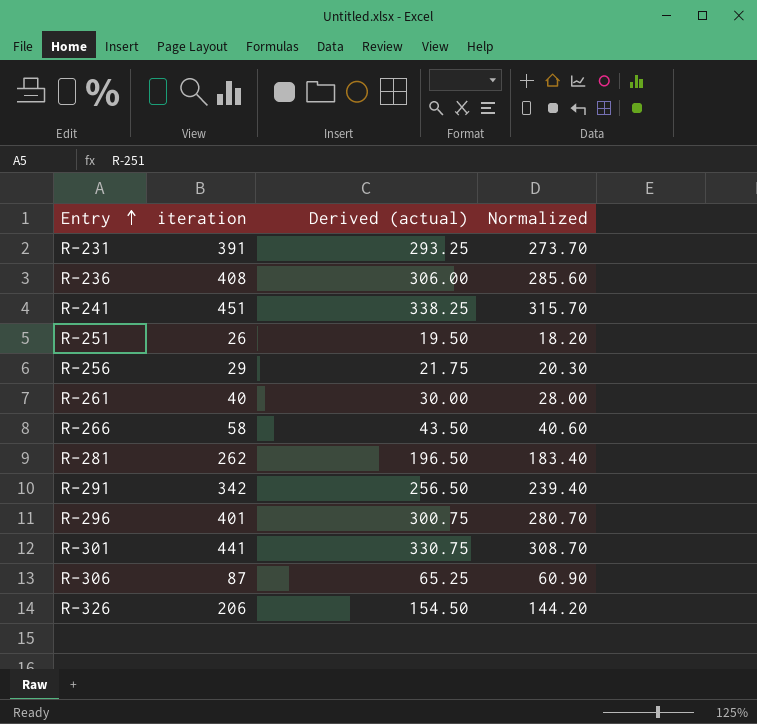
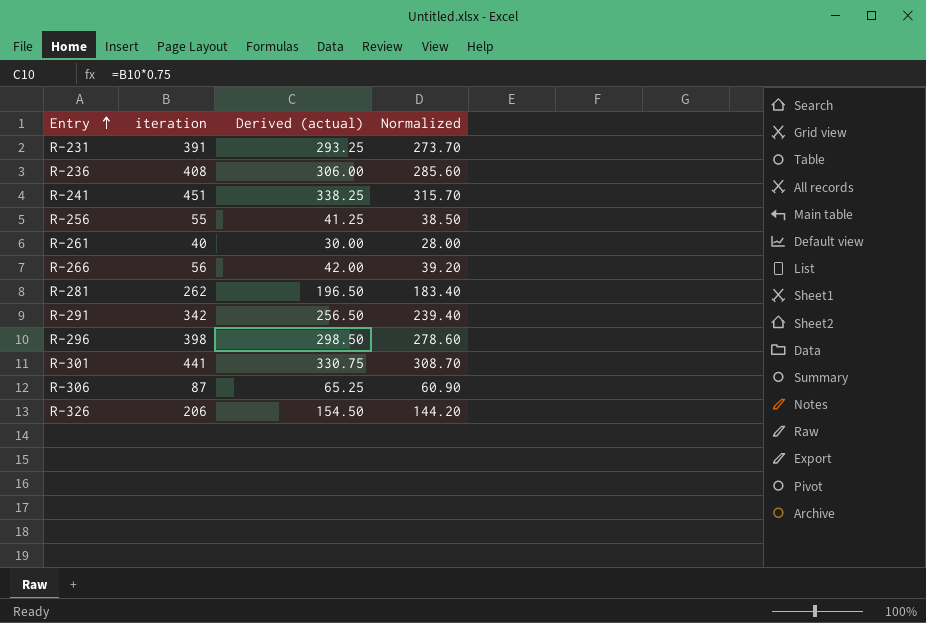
row R-251: 26 | 19.50 | 18.20 -> none
R-256 | iteration: 29 -> 55
R-256 | Derived (actual): 21.75 -> 41.25
R-256 | Normalized: 20.30 -> 38.50
R-266 | iteration: 58 -> 56
R-266 | Derived (actual): 43.50 -> 42.00
R-266 | Normalized: 40.60 -> 39.20
R-296 | iteration: 401 -> 398
R-296 | Derived (actual): 300.75 -> 298.50
R-296 | Normalized: 280.70 -> 278.60

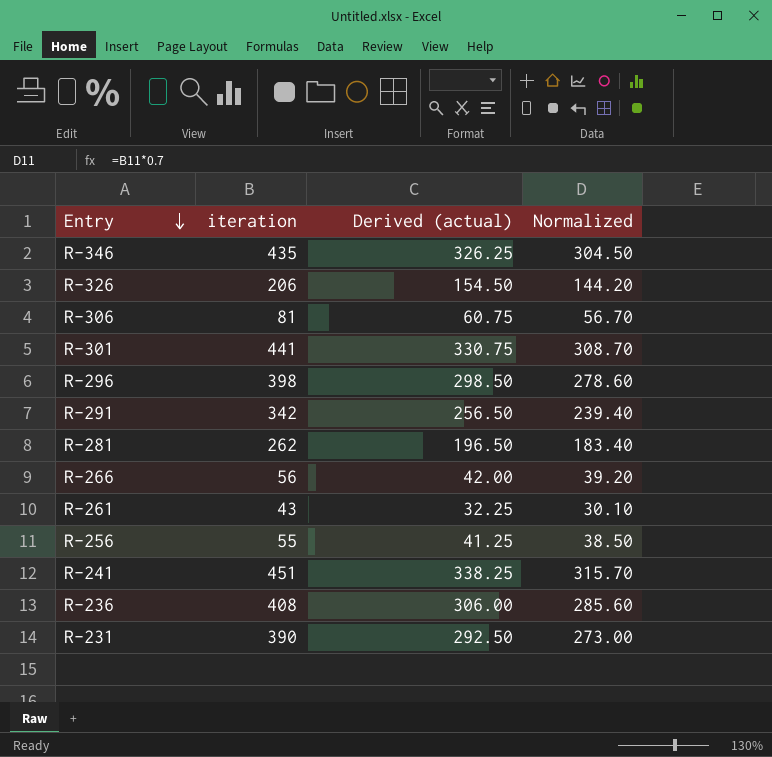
row order: Entry ascending -> Entry descending
row R-346: none -> 435 | 326.25 | 304.50
R-306 | iteration: 87 -> 81
R-306 | Derived (actual): 65.25 -> 60.75
R-306 | Normalized: 60.90 -> 56.70
R-261 | iteration: 40 -> 43
R-261 | Derived (actual): 30.00 -> 32.25
R-261 | Normalized: 28.00 -> 30.10
R-231 | iteration: 391 -> 390
R-231 | Derived (actual): 293.25 -> 292.50
R-231 | Normalized: 273.70 -> 273.00

